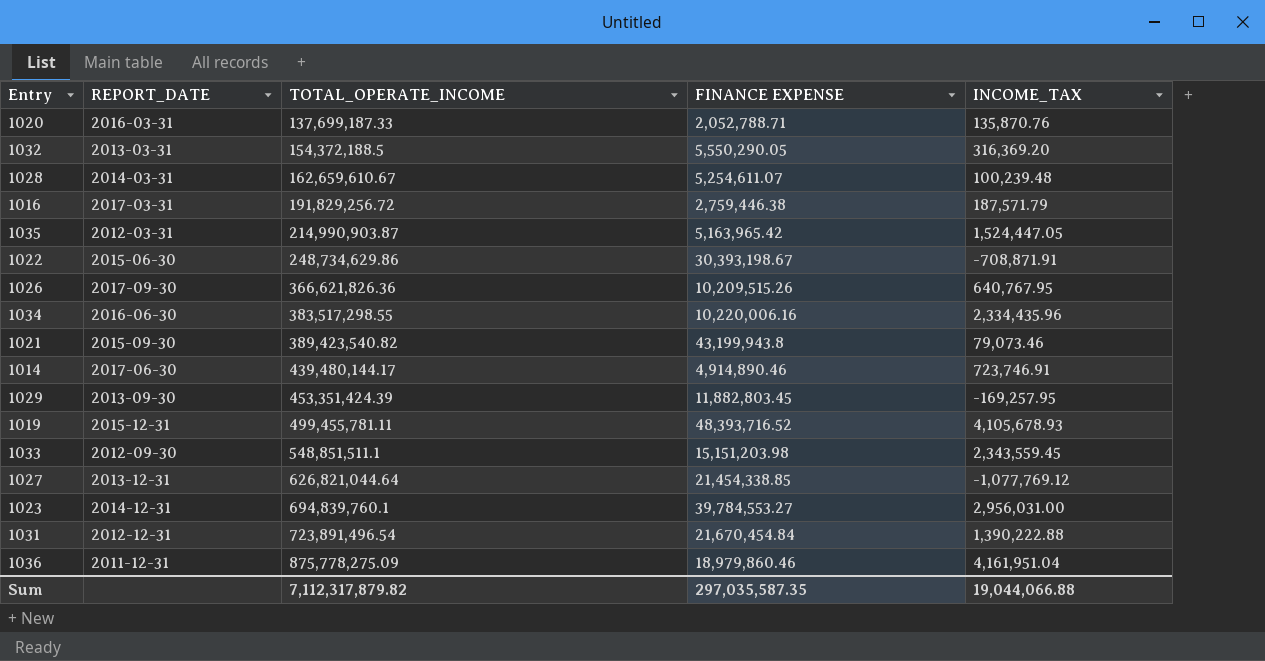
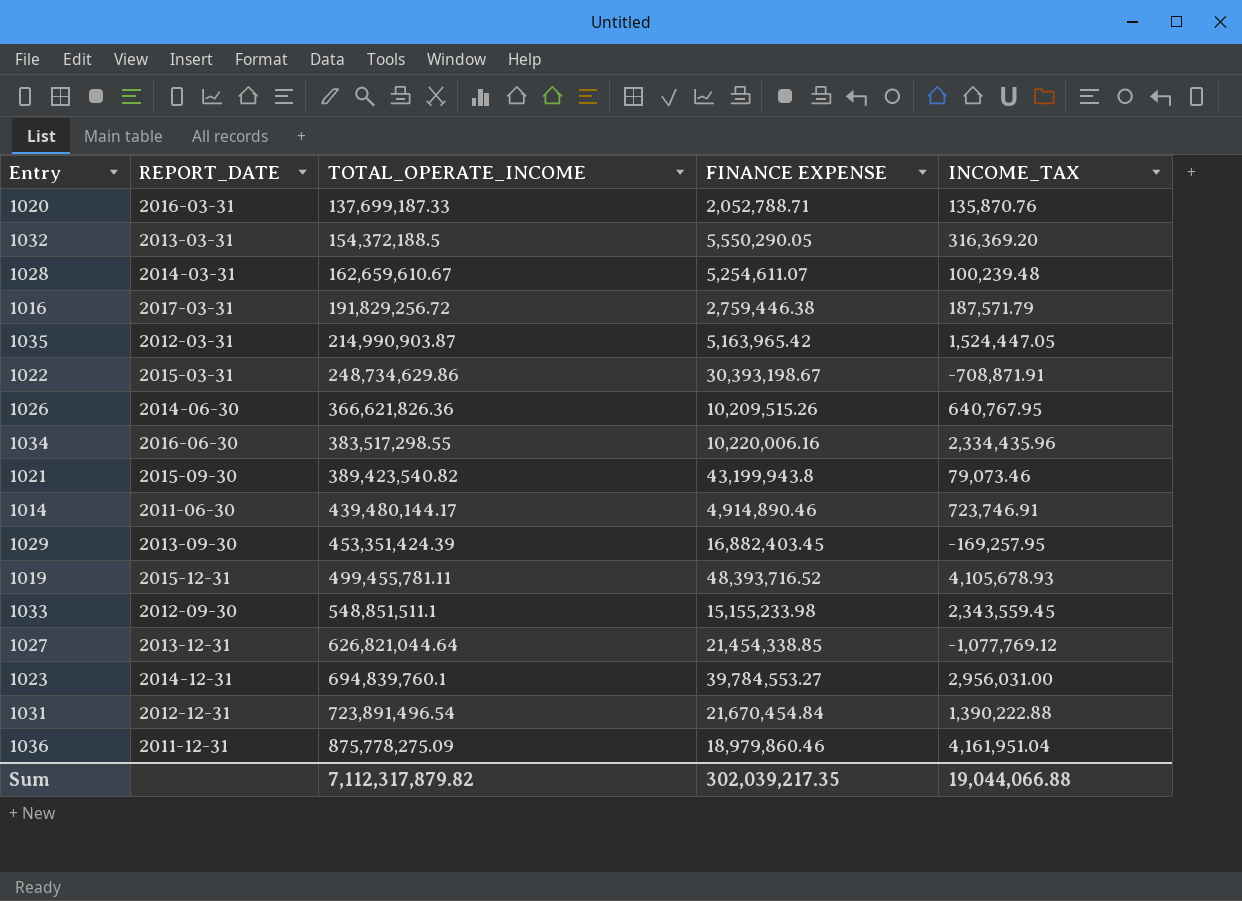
1022 | REPORT_DATE: 2015-06-30 -> 2015-03-31
1026 | REPORT_DATE: 2017-09-30 -> 2014-06-30
1014 | REPORT_DATE: 2017-06-30 -> 2011-06-30
1029 | FINANCE EXPENSE: 11,882,803.45 -> 16,882,403.45
1033 | FINANCE EXPENSE: 15,151,203.98 -> 15,155,233.98
Sum | FINANCE EXPENSE: 297,035,587.35 -> 302,039,217.35

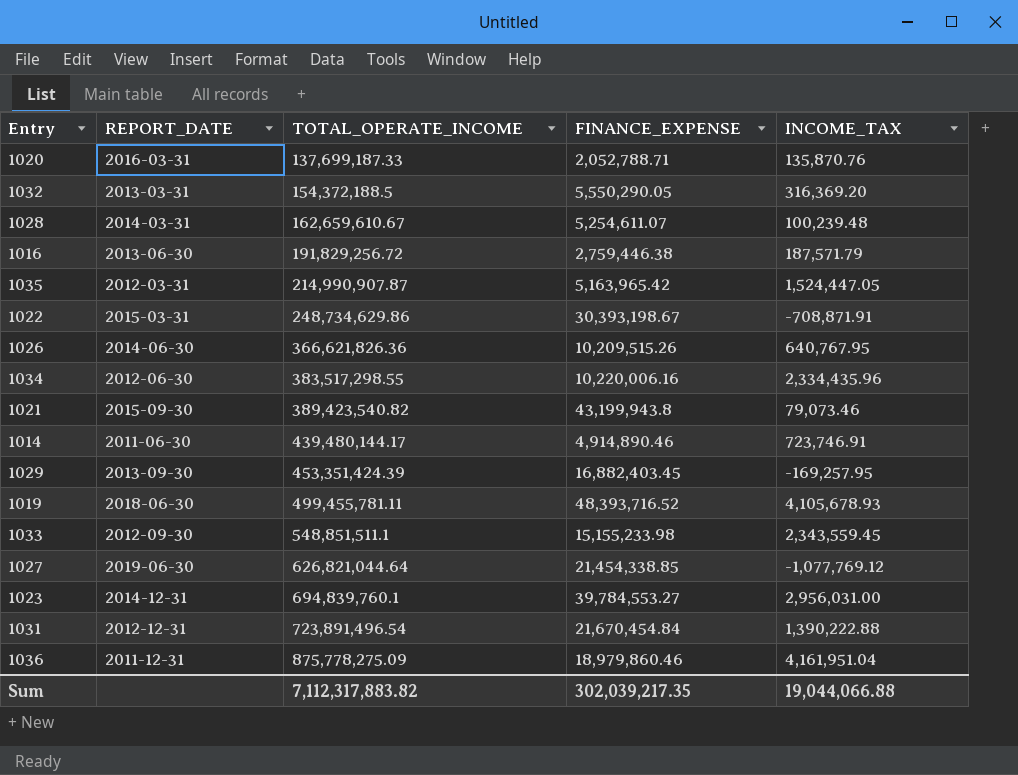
column name: FINANCE EXPENSE -> FINANCE_EXPENSE
1016 | REPORT_DATE: 2017-03-31 -> 2013-06-30
1035 | TOTAL_OPERATE_INCOME: 214,990,903.87 -> 214,990,907.87
1034 | REPORT_DATE: 2016-06-30 -> 2012-06-30
1019 | REPORT_DATE: 2015-12-31 -> 2018-06-30
1027 | REPORT_DATE: 2013-12-31 -> 2019-06-30
Sum | TOTAL_OPERATE_INCOME: 7,112,317,879.82 -> 7,112,317,883.82

